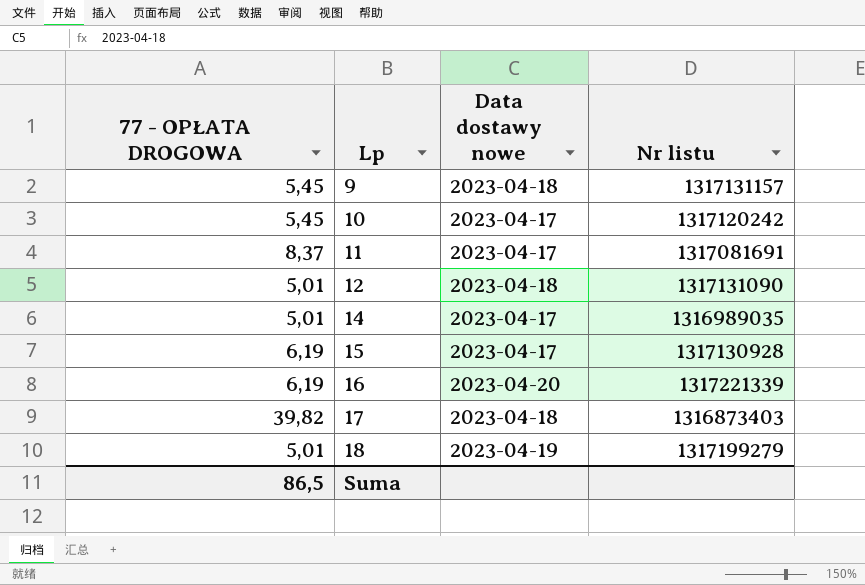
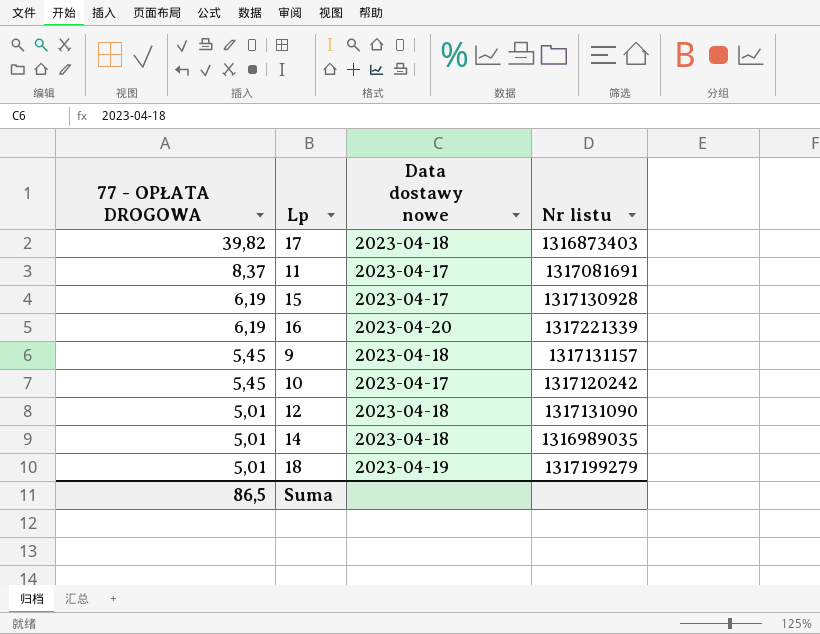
row order: Lp ascending -> 77 - OPŁATA DROGOWA descending
14 | Data dostawy nowe: 2023-04-17 -> 2023-04-18

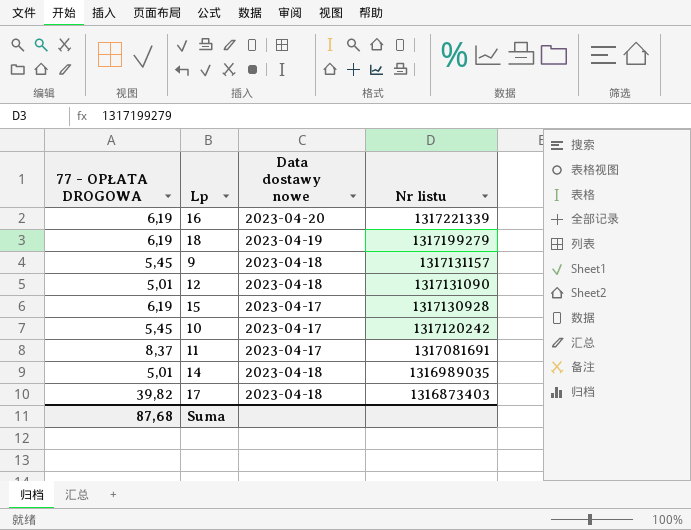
row order: 77 - OPŁATA DROGOWA descending -> Nr listu descending
18 | 77 - OPŁATA DROGOWA: 5,01 -> 6,19
Suma | 77 - OPŁATA DROGOWA: 86,5 -> 87,68

